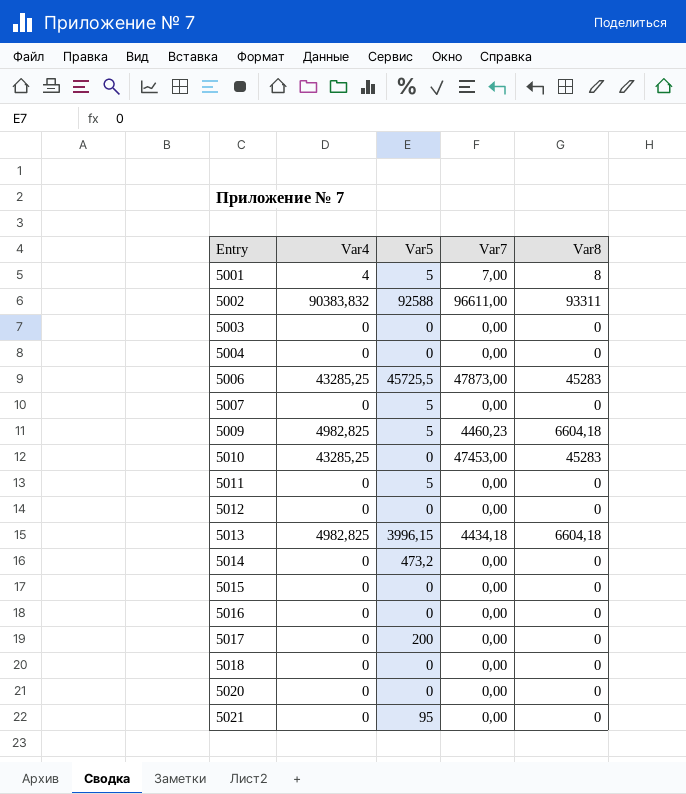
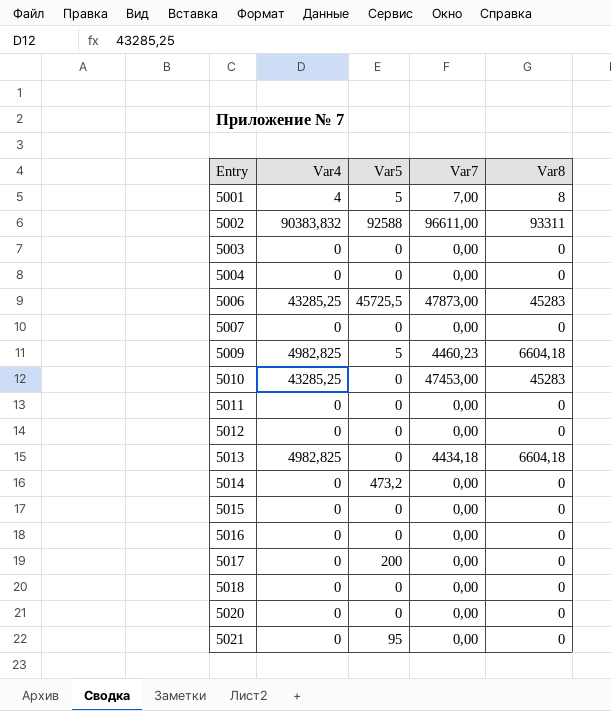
5007 | Var5: 5 -> 0
5011 | Var5: 5 -> 0
5013 | Var5: 3996,15 -> 0

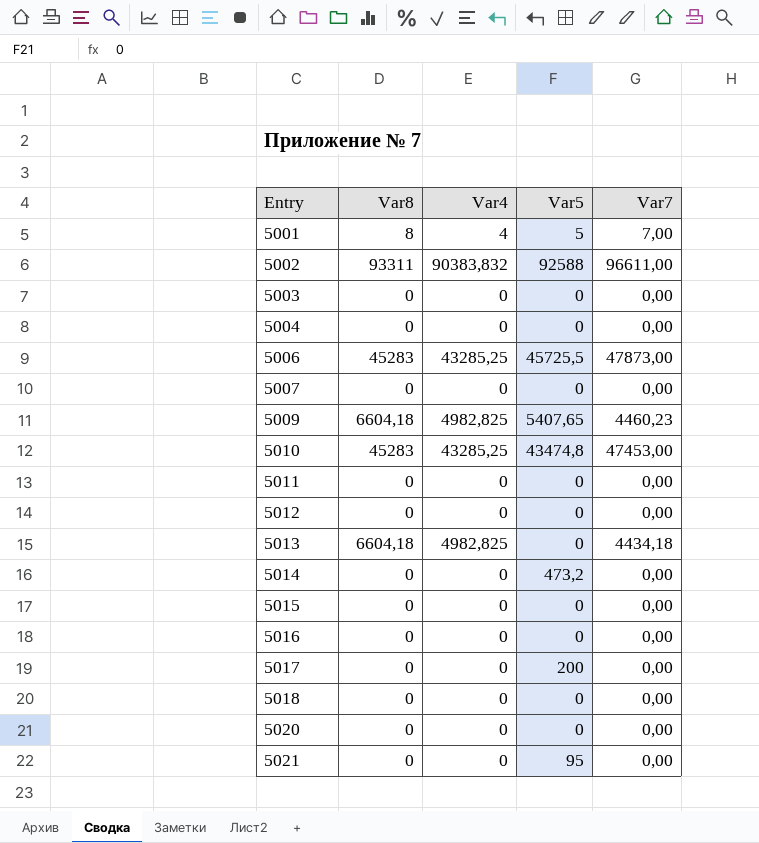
column Var8 | position: 5 -> 2
5009 | Var5: 5 -> 5407,65
5010 | Var5: 0 -> 43474,8

